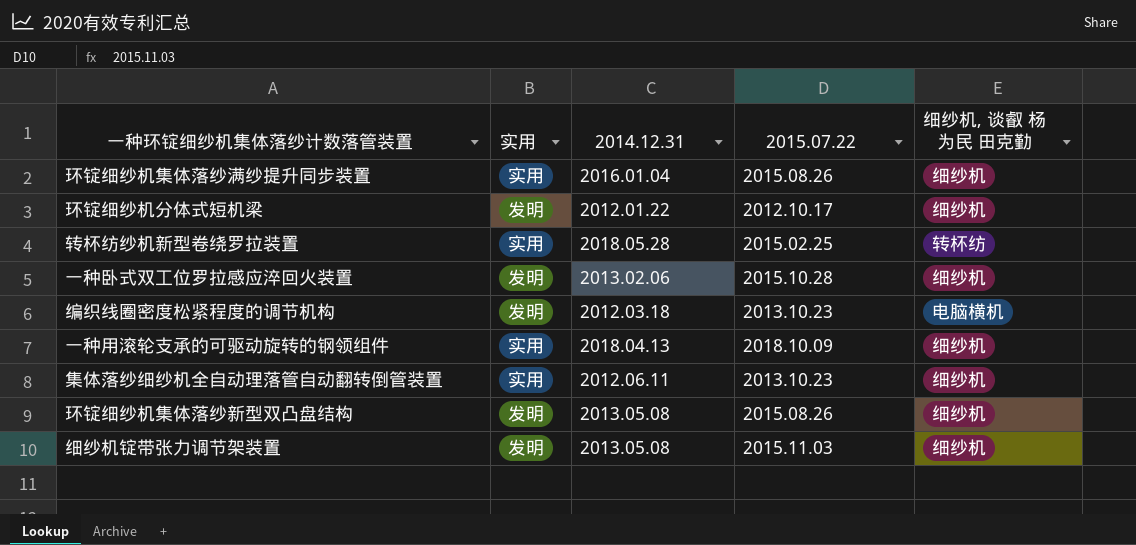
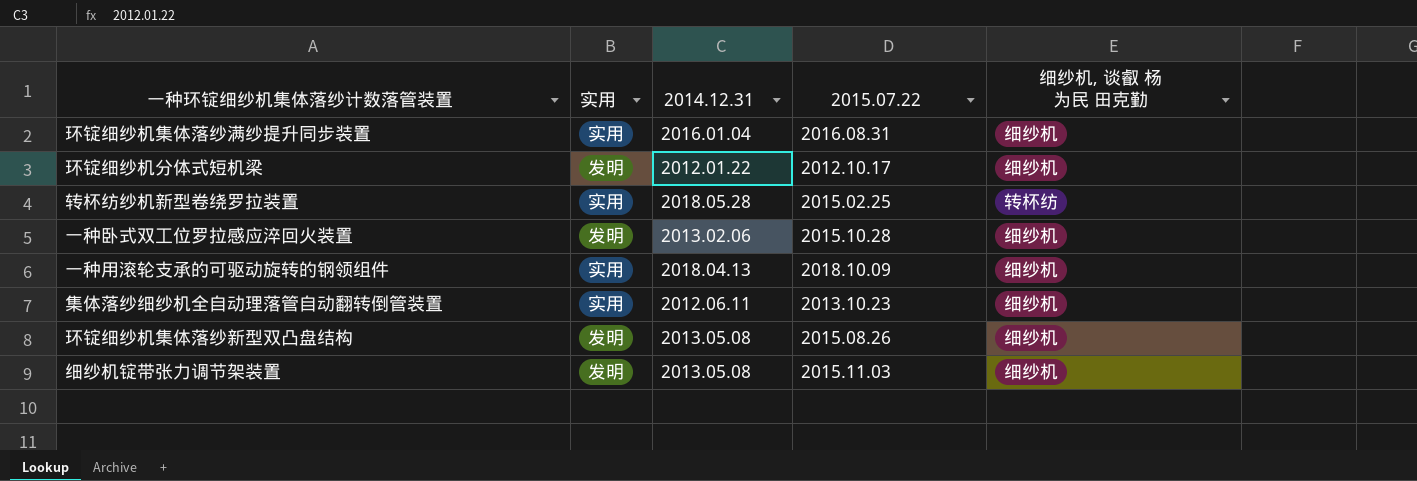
row 编织线圈密度松紧程度的调节机构: 发明 | 2012.03.18 | 2013.10.23 | 电脑横机 -> none
环锭细纱机集体落纱满纱提升同步装置 | 2015.07.22: 2015.08.26 -> 2016.08.31

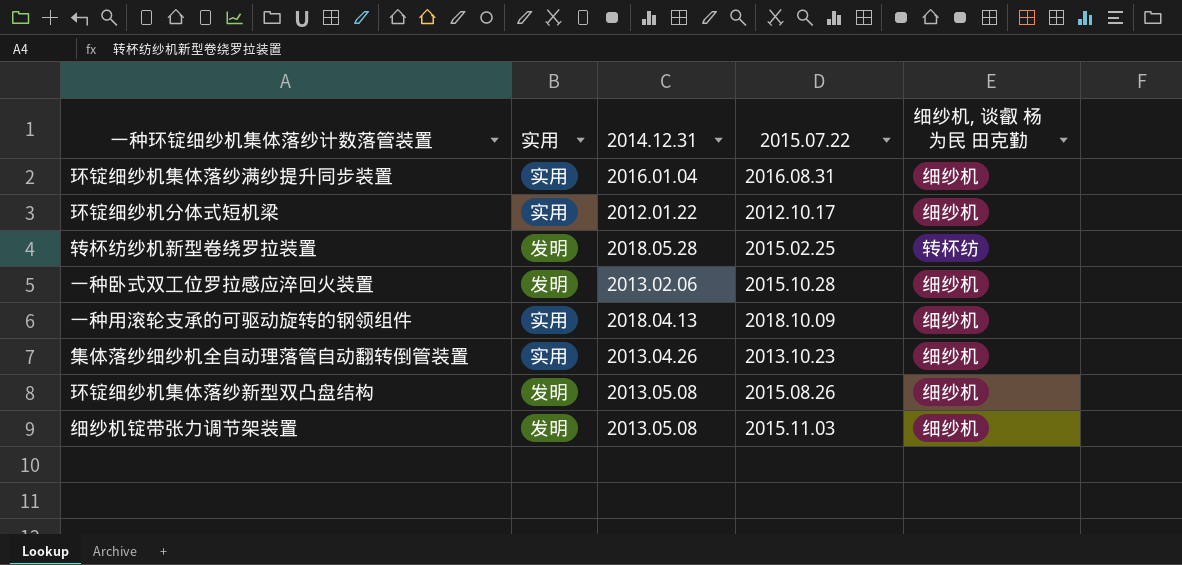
环锭细纱机分体式短机梁 | 实用: 发明 -> 实用
转杯纺纱机新型卷绕罗拉装置 | 实用: 实用 -> 发明
集体落纱细纱机全自动理落管自动翻转倒管装置 | 2014.12.31: 2012.06.11 -> 2013.04.26

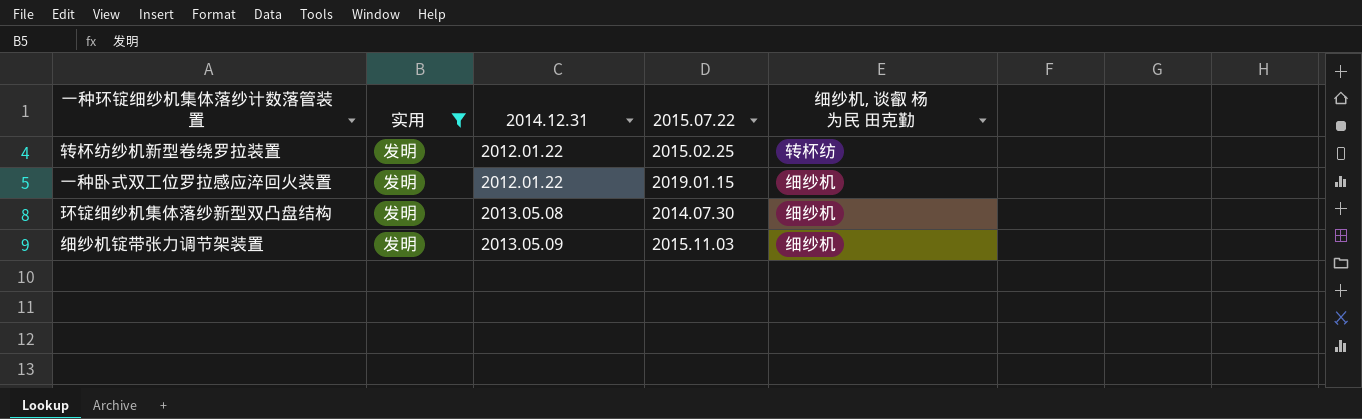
filter: none -> 实用 = 发明
转杯纺纱机新型卷绕罗拉装置 | 2014.12.31: 2018.05.28 -> 2012.01.22
一种卧式双工位罗拉感应淬回火装置 | 2014.12.31: 2013.02.06 -> 2012.01.22
一种卧式双工位罗拉感应淬回火装置 | 2015.07.22: 2015.10.28 -> 2019.01.15
环锭细纱机集体落纱新型双凸盘结构 | 2015.07.22: 2015.08.26 -> 2014.07.30
细纱机锭带张力调节架装置 | 2014.12.31: 2013.05.08 -> 2013.05.09

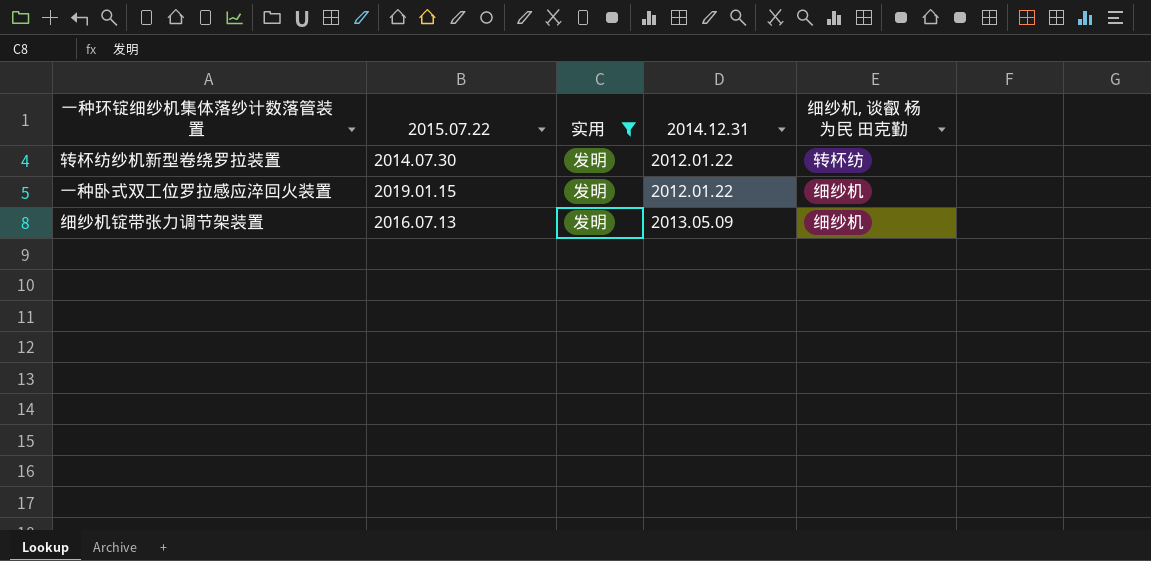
column 2015.07.22 | position: 4 -> 2
row 环锭细纱机集体落纱新型双凸盘结构: 发明 | 2013.05.08 | 2014.07.30 | 细纱机 -> none
转杯纺纱机新型卷绕罗拉装置 | 2015.07.22: 2015.02.25 -> 2014.07.30
细纱机锭带张力调节架装置 | 2015.07.22: 2015.11.03 -> 2016.07.13

